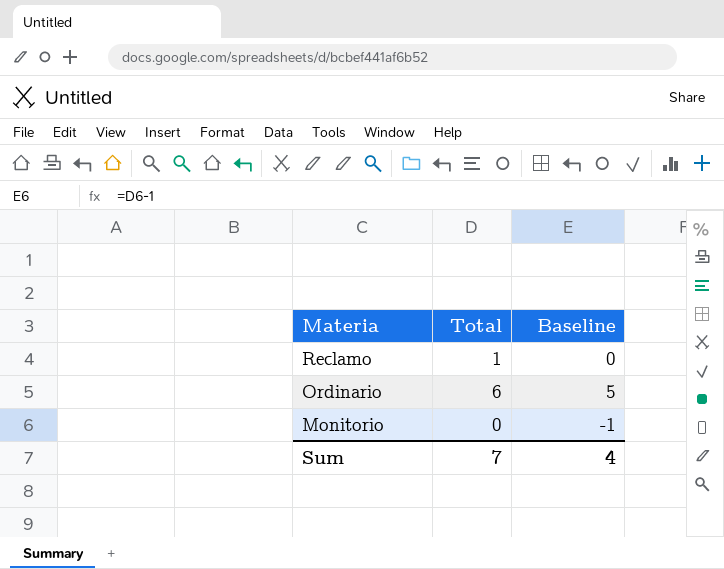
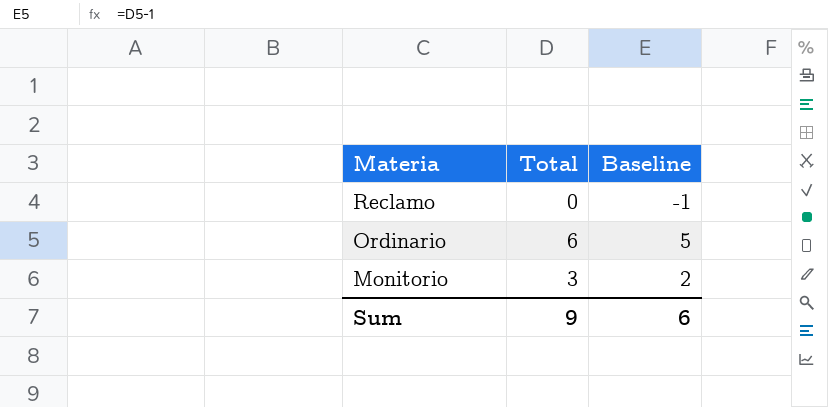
Reclamo | Total: 1 -> 0
Reclamo | Baseline: 0 -> -1
Monitorio | Total: 0 -> 3
Monitorio | Baseline: -1 -> 2
Sum | Total: 7 -> 9
Sum | Baseline: 4 -> 6

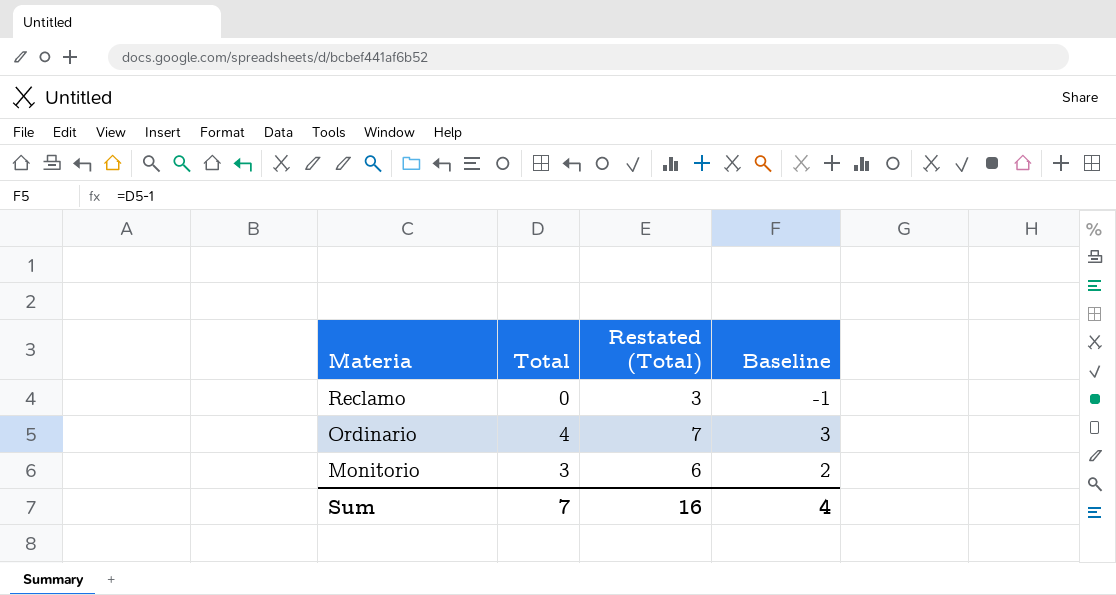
column Restated (Total) | formula: none -> [Total] + 3
Ordinario | Total: 6 -> 4
Ordinario | Baseline: 5 -> 3
Sum | Total: 9 -> 7
Sum | Baseline: 6 -> 4

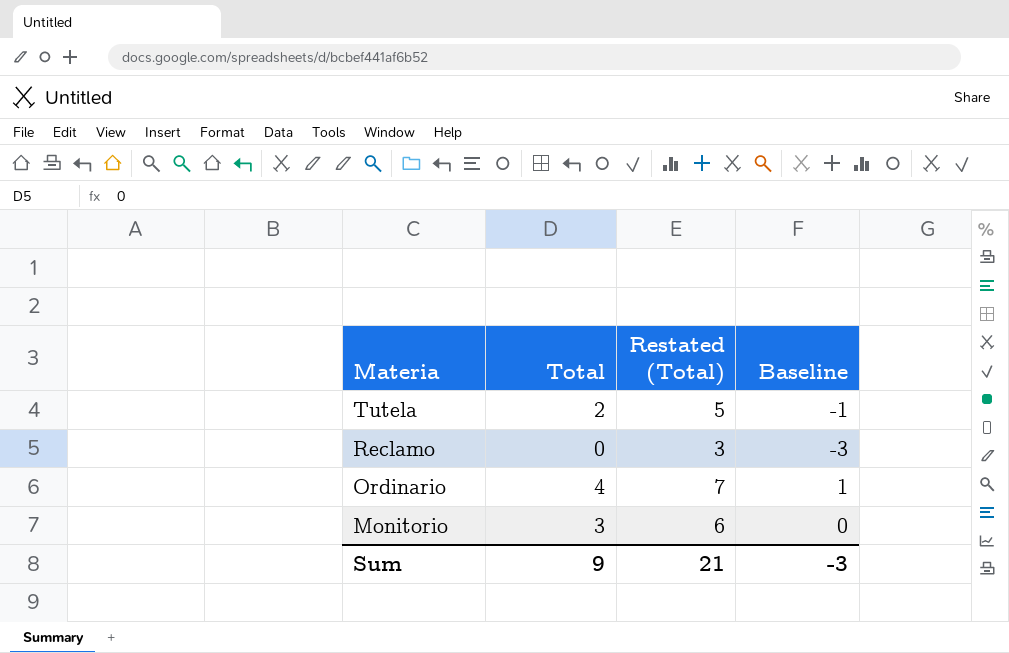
column Baseline | formula: [Total] - 1 -> [Total] - 3
row Tutela: none -> 2 | 5 | -1
Sum | Total: 7 -> 9
Sum | Restated (Total): 16 -> 21
Sum | Baseline: 4 -> -3

